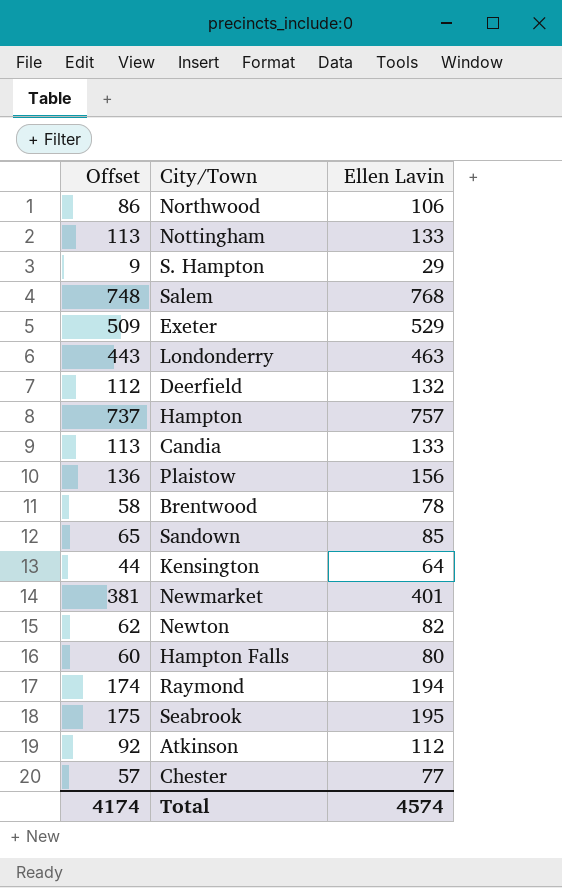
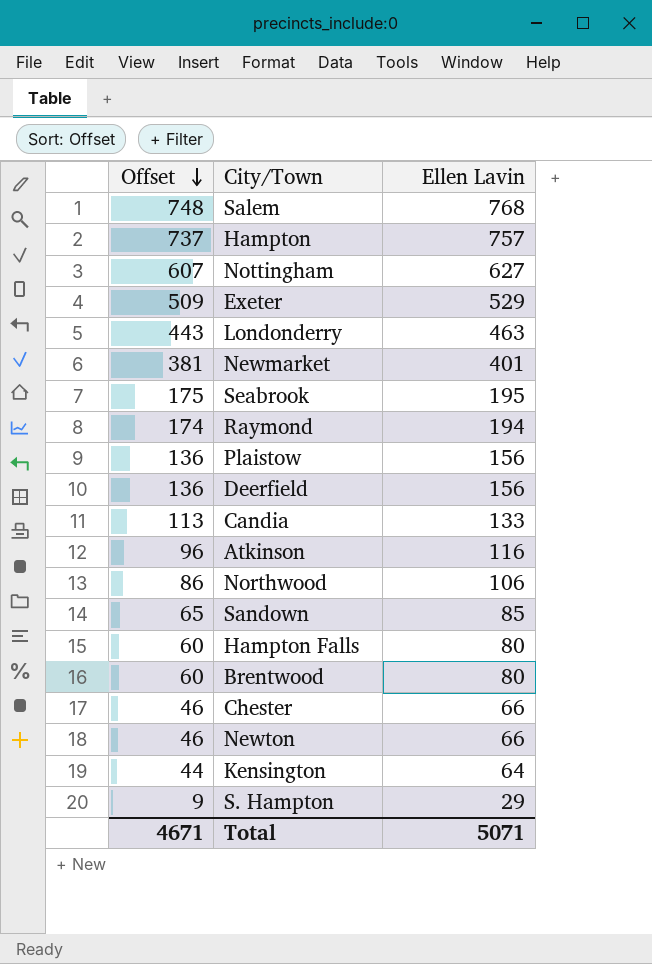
row order: none -> Offset descending
Nottingham | Offset: 113 -> 607
Nottingham | Ellen Lavin: 133 -> 627
Deerfield | Offset: 112 -> 136
Deerfield | Ellen Lavin: 132 -> 156
Atkinson | Offset: 92 -> 96
Atkinson | Ellen Lavin: 112 -> 116
Brentwood | Offset: 58 -> 60
Brentwood | Ellen Lavin: 78 -> 80
Chester | Offset: 57 -> 46
Chester | Ellen Lavin: 77 -> 66
Newton | Offset: 62 -> 46
Newton | Ellen Lavin: 82 -> 66
Total | Offset: 4174 -> 4671
Total | Ellen Lavin: 4574 -> 5071

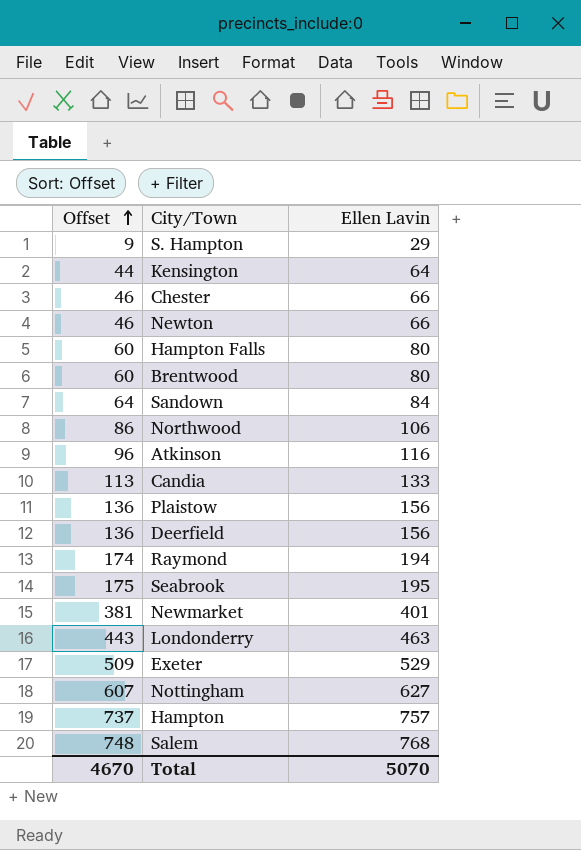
row order: Offset descending -> Offset ascending
Sandown | Offset: 65 -> 64
Sandown | Ellen Lavin: 85 -> 84
Total | Offset: 4671 -> 4670
Total | Ellen Lavin: 5071 -> 5070

